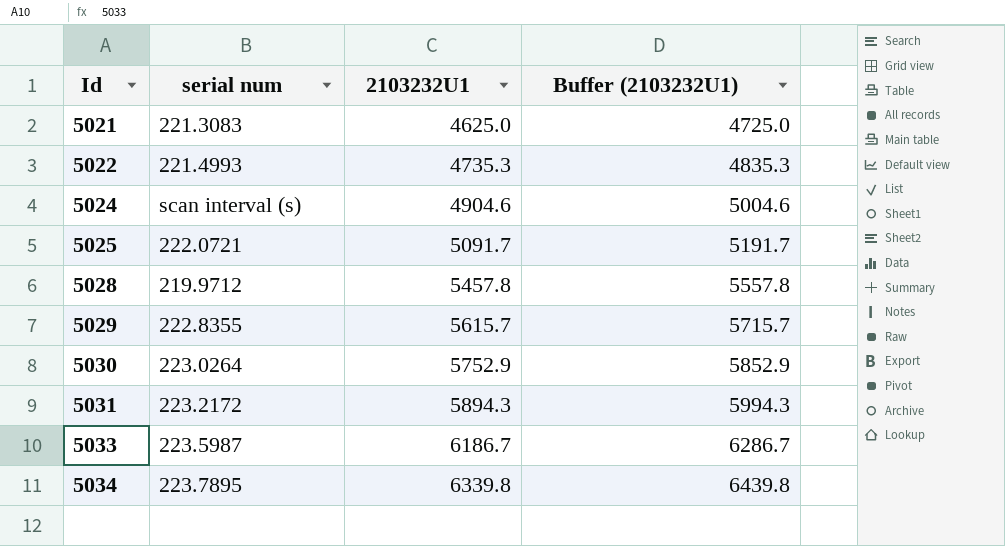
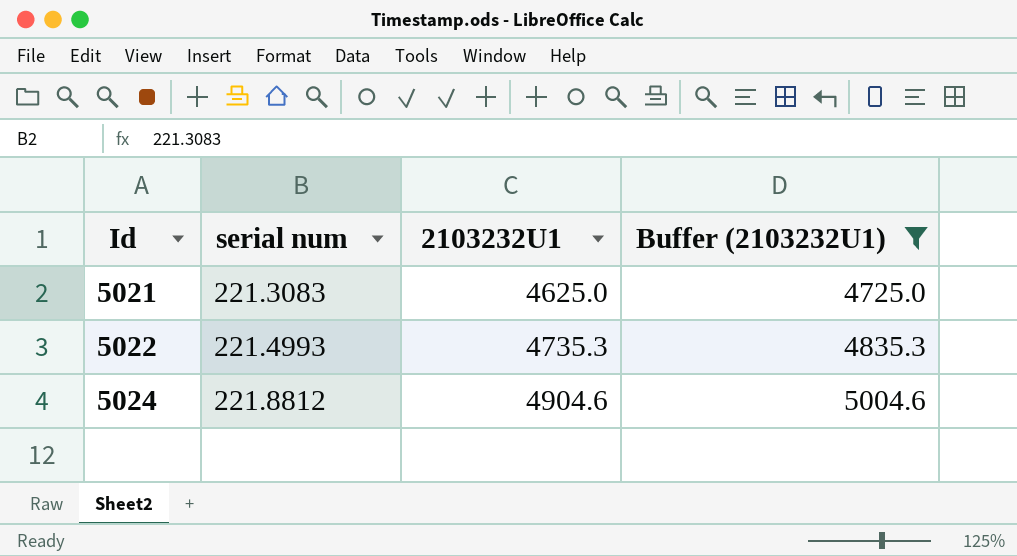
filter: none -> Buffer (2103232U1) <= 5004.6
5024 | serial num: scan interval (s) -> 221.8812

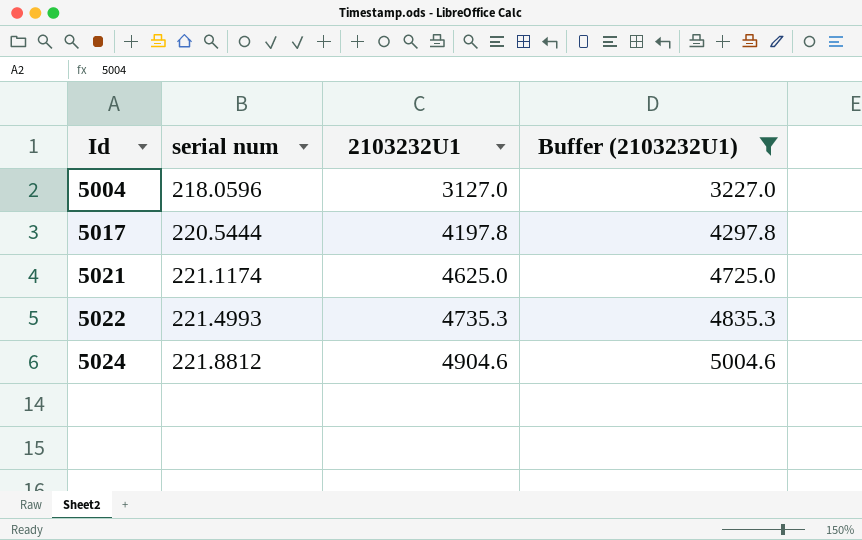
row 5004: none -> 218.0596 | 3127.0 | 3227.0
row 5017: none -> 220.5444 | 4197.8 | 4297.8
5021 | serial num: 221.3083 -> 221.1174

